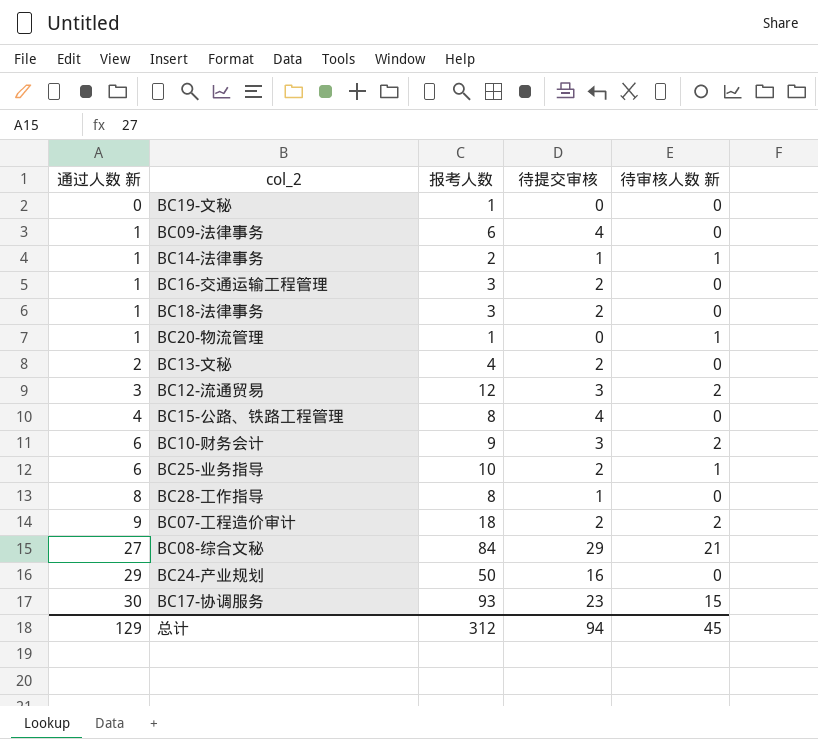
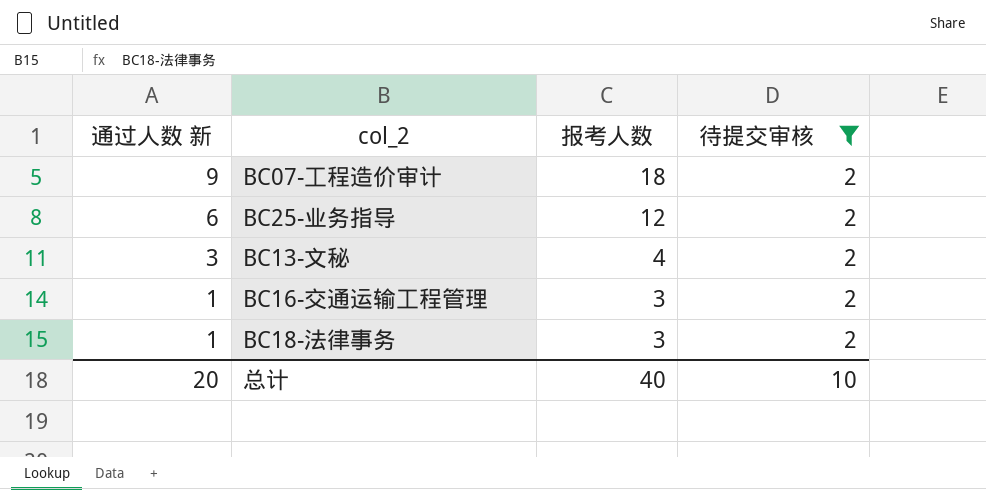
filter: none -> 待提交审核 = 2
row order: 通过人数 新 ascending -> 通过人数 新 descending
column 待审核人数 新 | position: 5 -> none
BC25-业务指导 | 报考人数: 10 -> 12
BC13-文秘 | 通过人数 新: 2 -> 3
总计 | 通过人数 新: 129 -> 20
总计 | 报考人数: 312 -> 40
总计 | 待提交审核: 94 -> 10

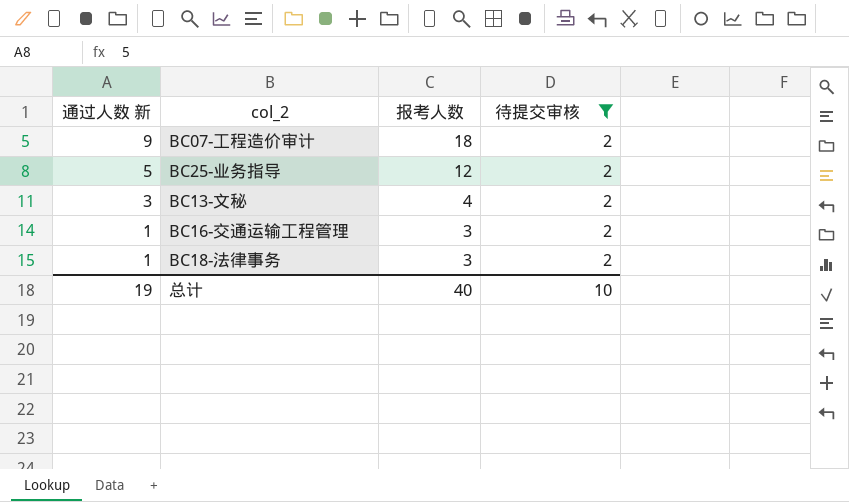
BC25-业务指导 | 通过人数 新: 6 -> 5
总计 | 通过人数 新: 20 -> 19

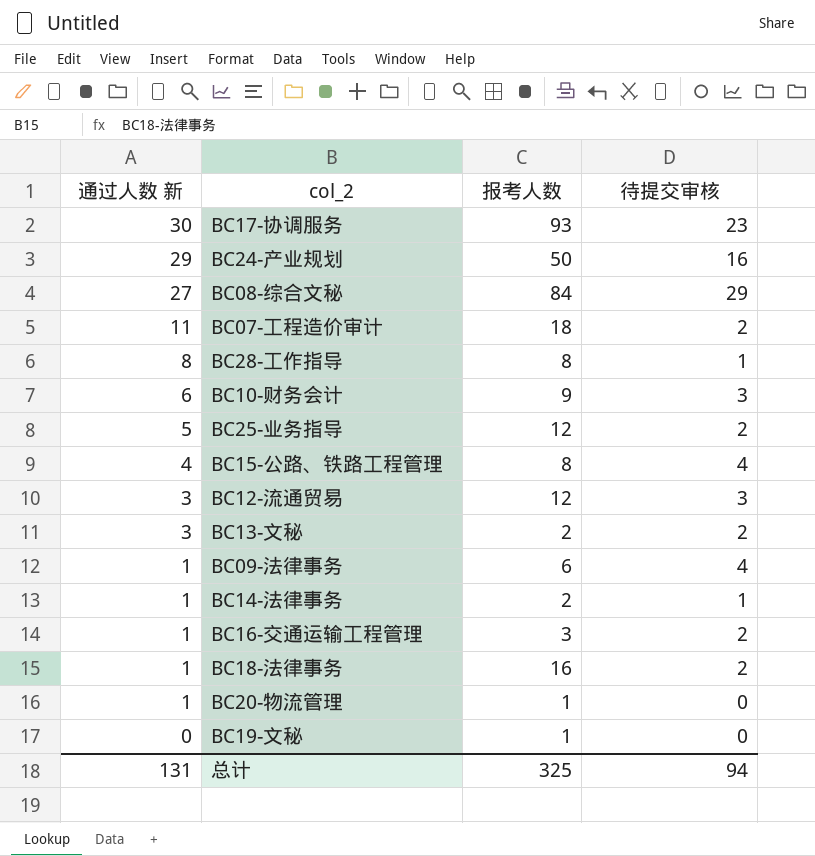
filter: 待提交审核 = 2 -> none
BC07-工程造价审计 | 通过人数 新: 9 -> 11
BC13-文秘 | 报考人数: 4 -> 2
BC18-法律事务 | 报考人数: 3 -> 16
总计 | 通过人数 新: 19 -> 131
总计 | 报考人数: 40 -> 325
总计 | 待提交审核: 10 -> 94

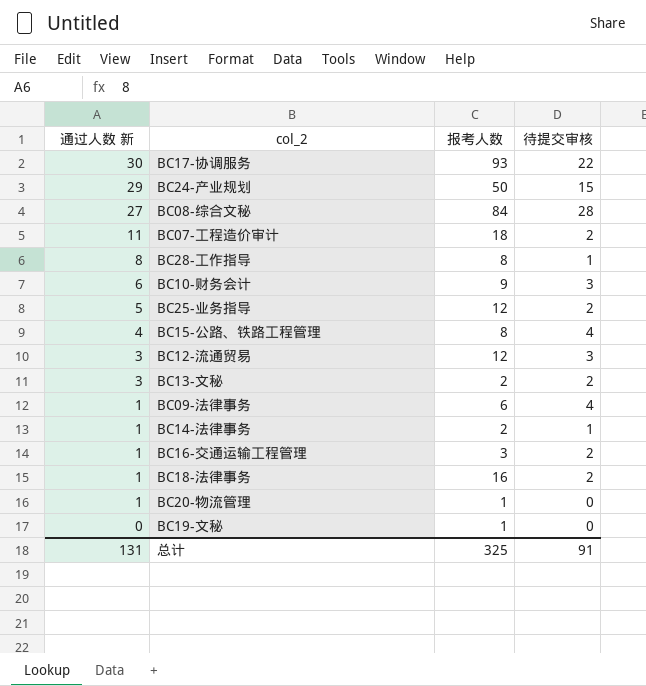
BC17-协调服务 | 待提交审核: 23 -> 22
BC24-产业规划 | 待提交审核: 16 -> 15
BC08-综合文秘 | 待提交审核: 29 -> 28
总计 | 待提交审核: 94 -> 91

